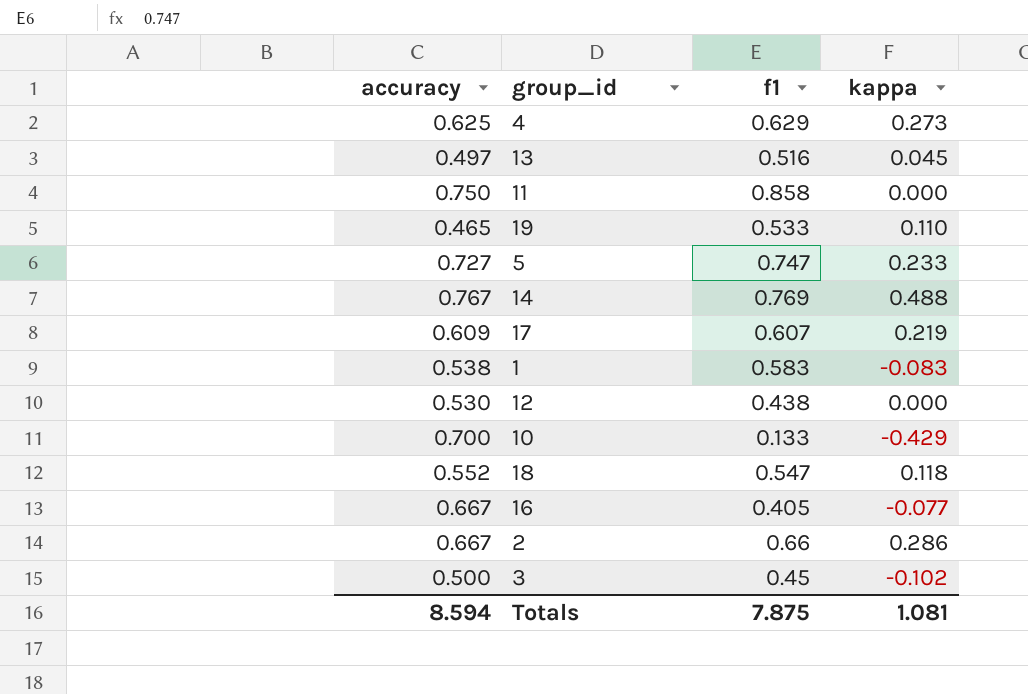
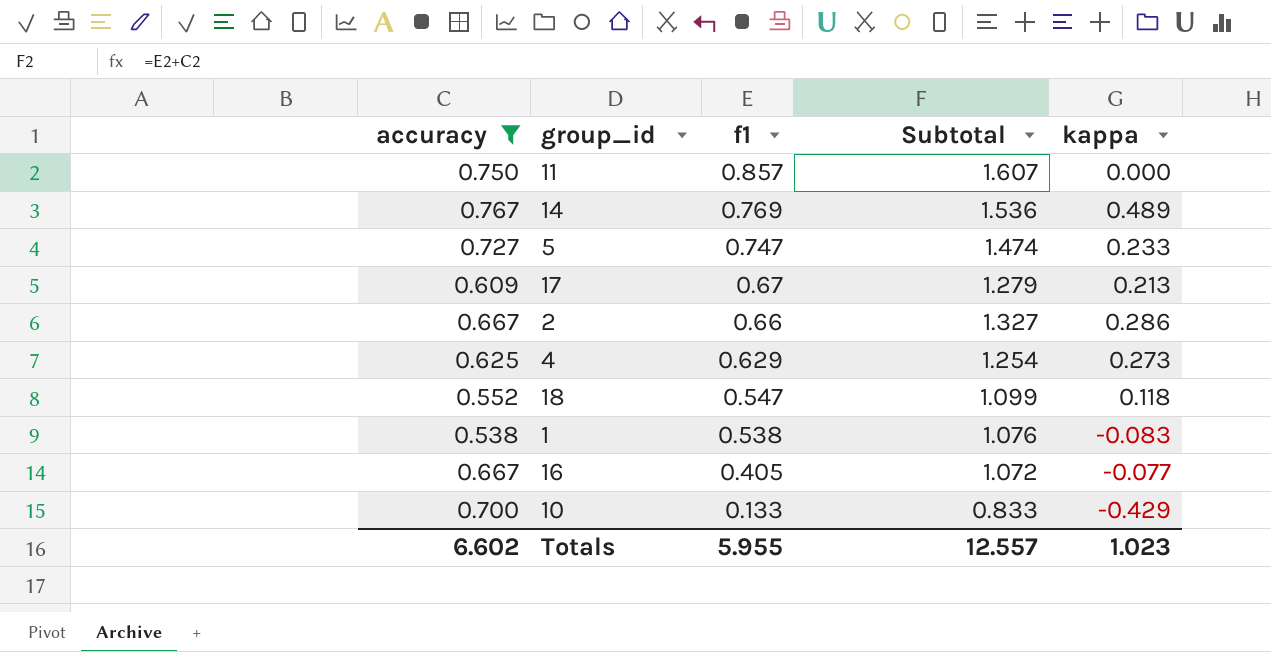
filter: none -> accuracy >= 0.538
row order: none -> f1 descending
column Subtotal | formula: none -> [accuracy] + [f1]
11 | f1: 0.858 -> 0.857
14 | kappa: 0.488 -> 0.489
17 | f1: 0.607 -> 0.67
17 | kappa: 0.219 -> 0.213
1 | f1: 0.583 -> 0.538
Totals | accuracy: 8.594 -> 6.602
Totals | f1: 7.875 -> 5.955
Totals | kappa: 1.081 -> 1.023

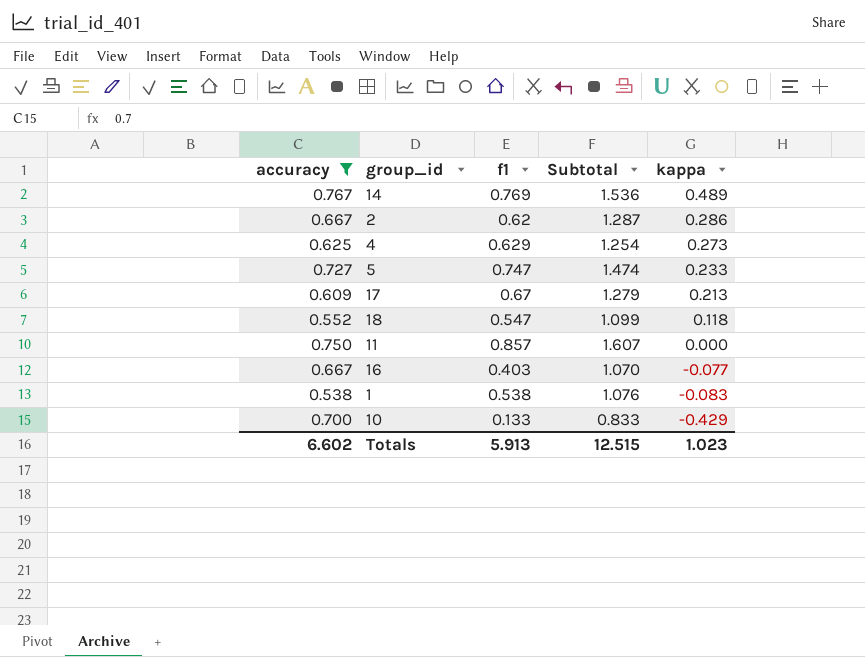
row order: f1 descending -> kappa descending
2 | f1: 0.66 -> 0.62
2 | Subtotal: 1.327 -> 1.287
16 | f1: 0.405 -> 0.403
16 | Subtotal: 1.072 -> 1.070
Totals | f1: 5.955 -> 5.913
Totals | Subtotal: 12.557 -> 12.515

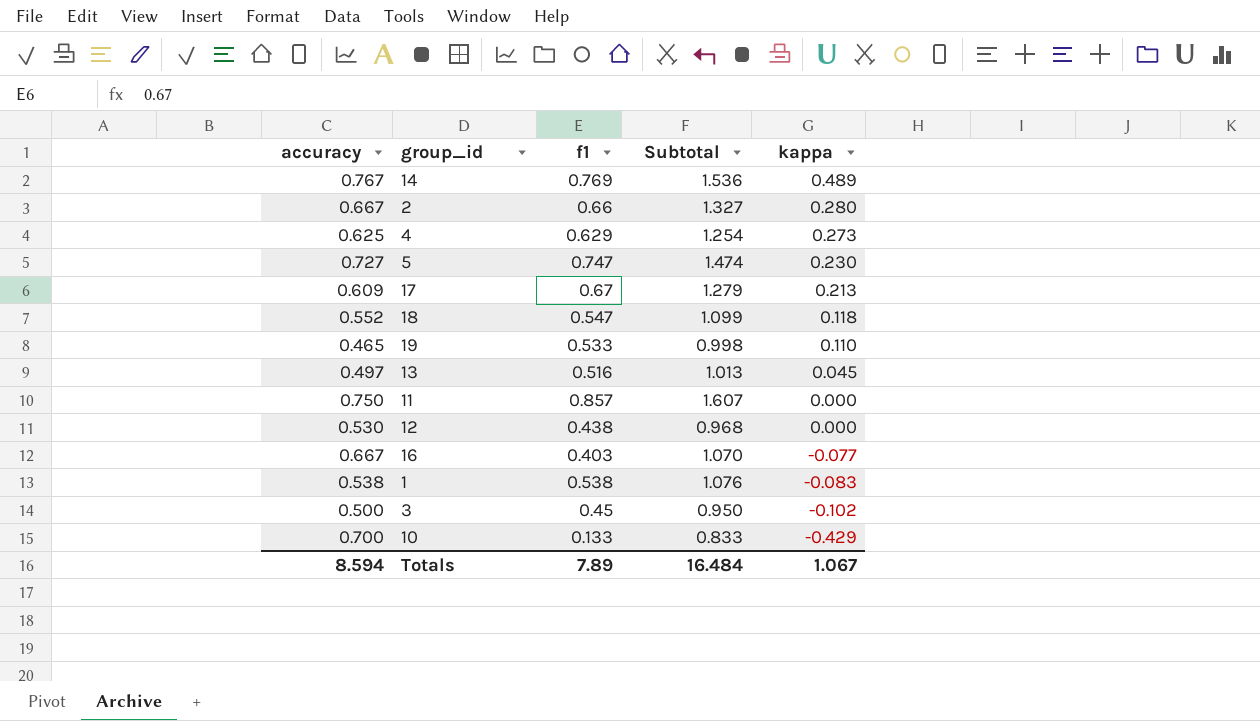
filter: accuracy >= 0.538 -> none
2 | f1: 0.62 -> 0.66
2 | Subtotal: 1.287 -> 1.327
2 | kappa: 0.286 -> 0.280
5 | kappa: 0.233 -> 0.230
Totals | accuracy: 6.602 -> 8.594
Totals | f1: 5.913 -> 7.89
Totals | Subtotal: 12.515 -> 16.484
Totals | kappa: 1.023 -> 1.067

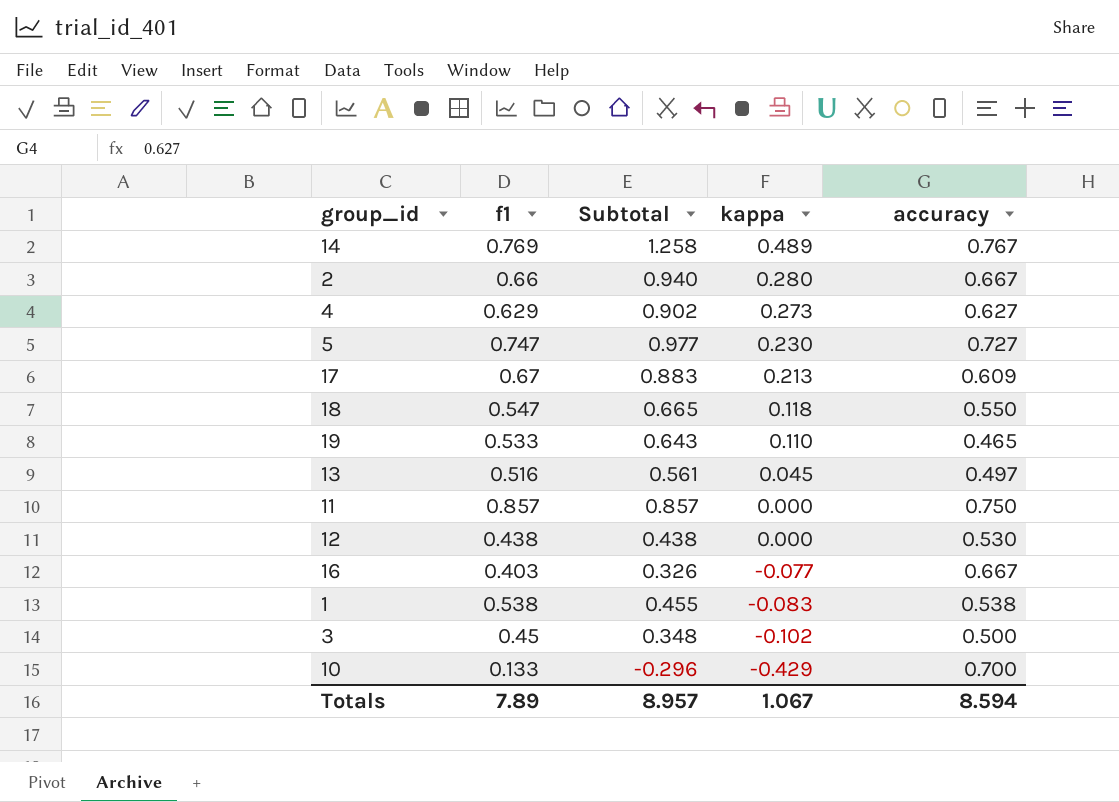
column Subtotal | formula: [accuracy] + [f1] -> [f1] + [kappa]
column accuracy | position: 1 -> 5
4 | accuracy: 0.625 -> 0.627
18 | accuracy: 0.552 -> 0.550
Totals | Subtotal: 16.484 -> 8.957

